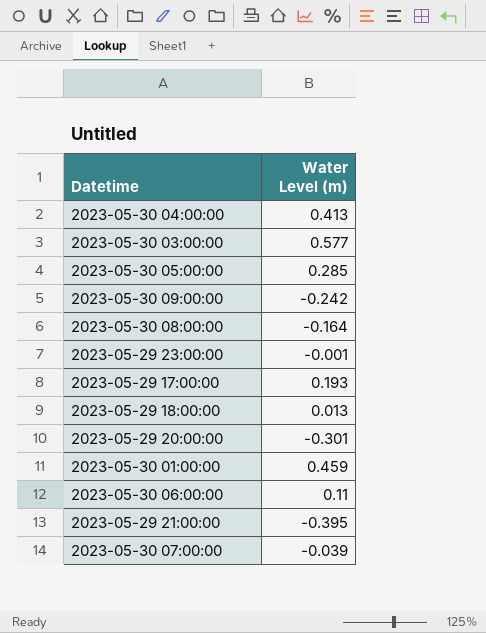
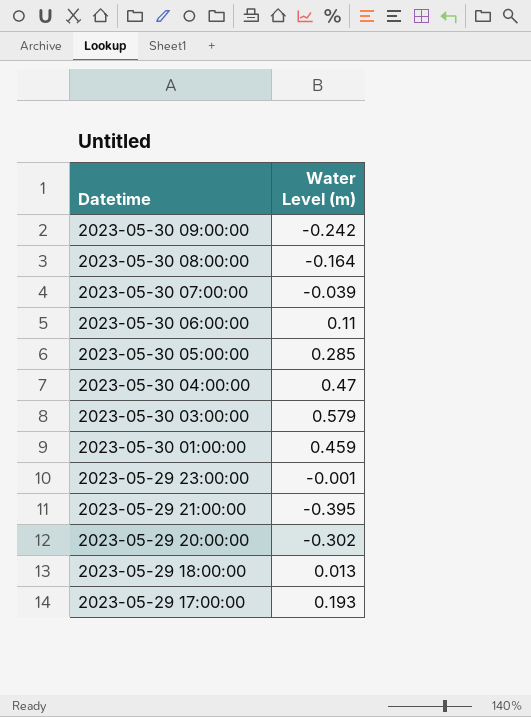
row order: none -> Datetime descending
2023-05-30 04:00:00 | Water Level (m): 0.413 -> 0.47
2023-05-30 03:00:00 | Water Level (m): 0.577 -> 0.579
2023-05-29 20:00:00 | Water Level (m): -0.301 -> -0.302

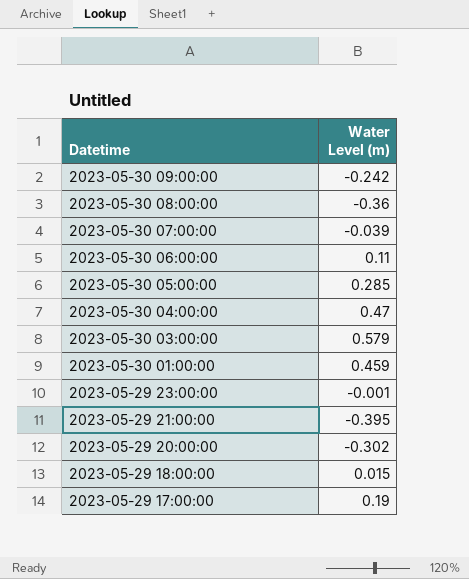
2023-05-30 08:00:00 | Water Level (m): -0.164 -> -0.36
2023-05-29 18:00:00 | Water Level (m): 0.013 -> 0.015
2023-05-29 17:00:00 | Water Level (m): 0.193 -> 0.19

